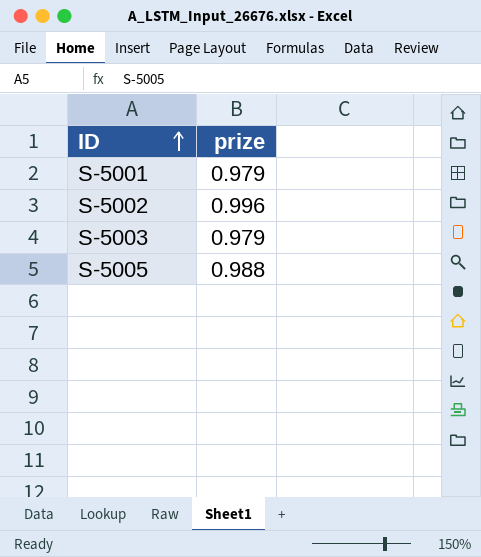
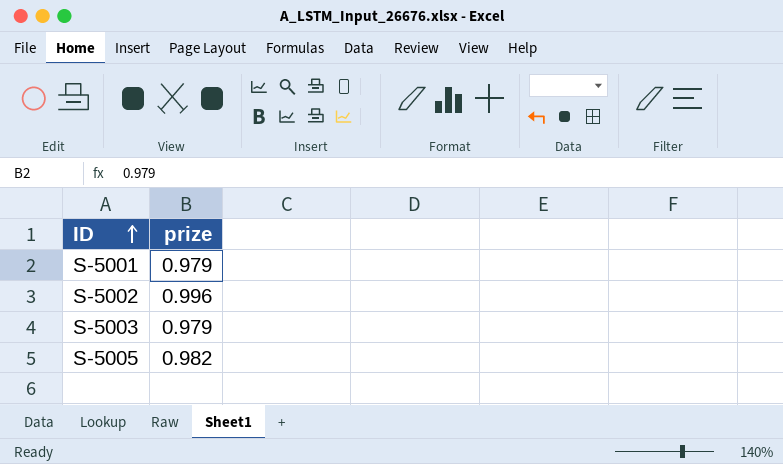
S-5005 | prize: 0.988 -> 0.982

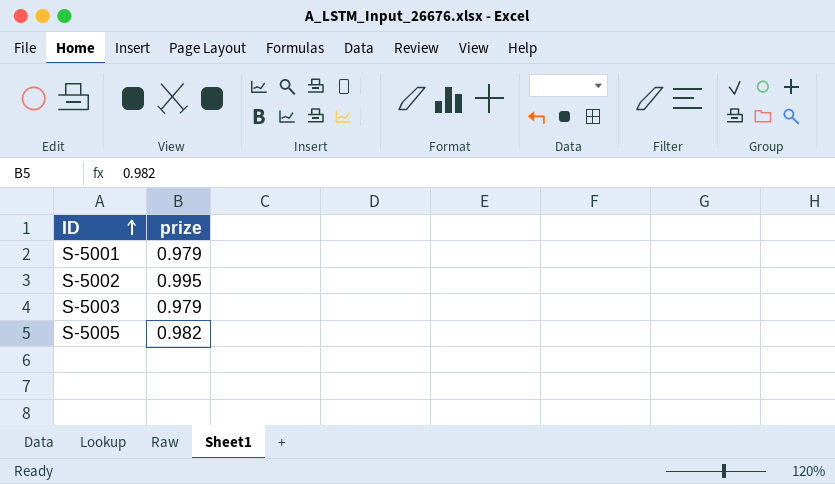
S-5002 | prize: 0.996 -> 0.995

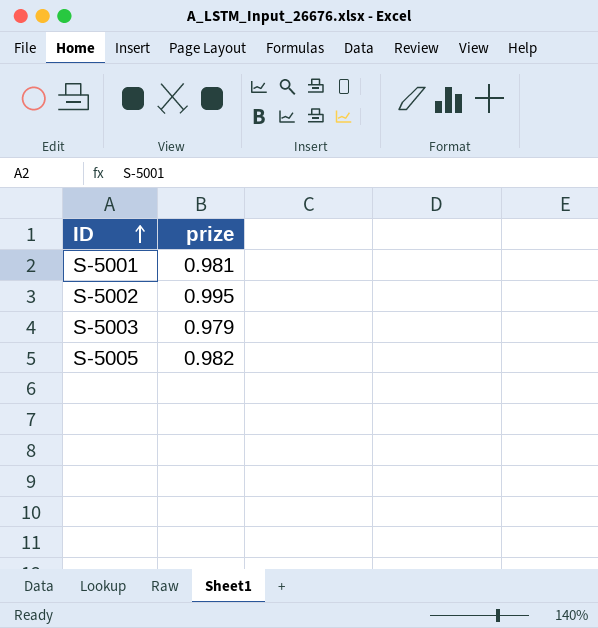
S-5001 | prize: 0.979 -> 0.981

